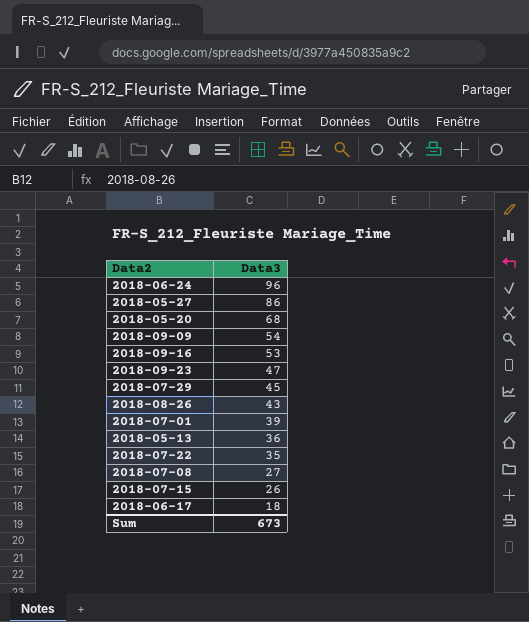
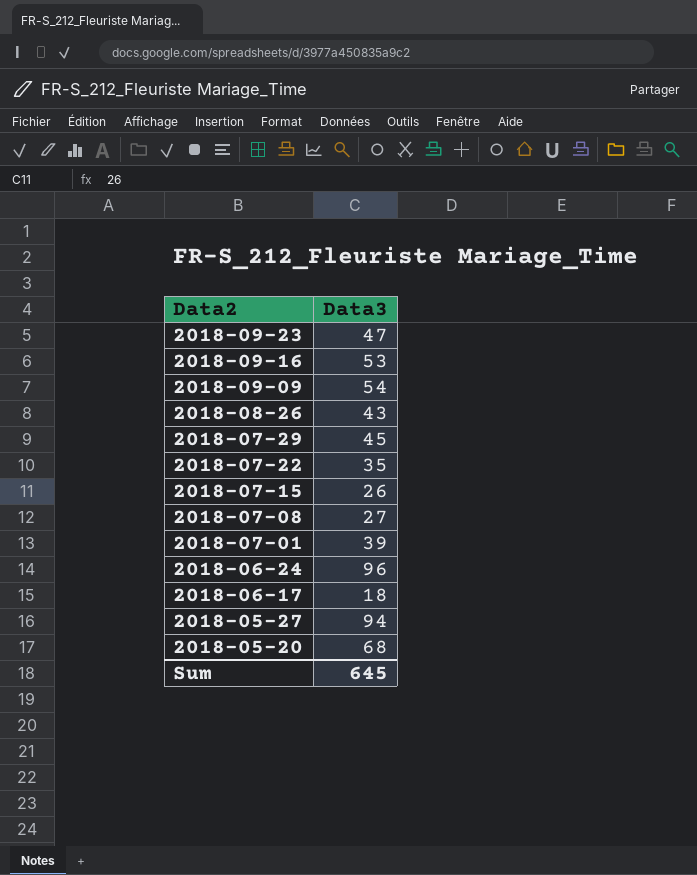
row order: Data3 descending -> Data2 descending
row 2018-05-13: 36 -> none
2018-05-27 | Data3: 86 -> 94
Sum | Data3: 673 -> 645

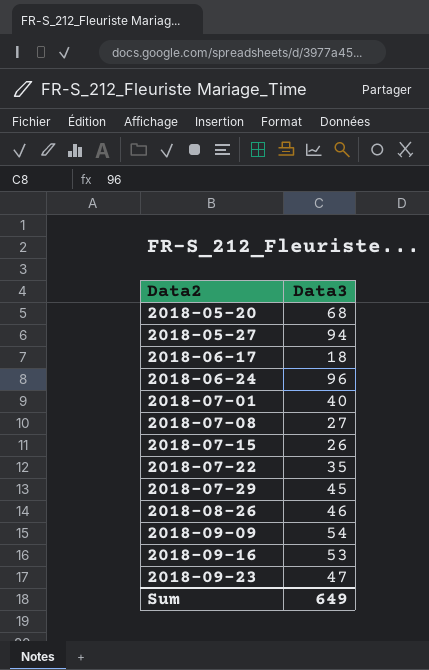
row order: Data2 descending -> Data2 ascending
2018-07-01 | Data3: 39 -> 40
2018-08-26 | Data3: 43 -> 46
Sum | Data3: 645 -> 649

